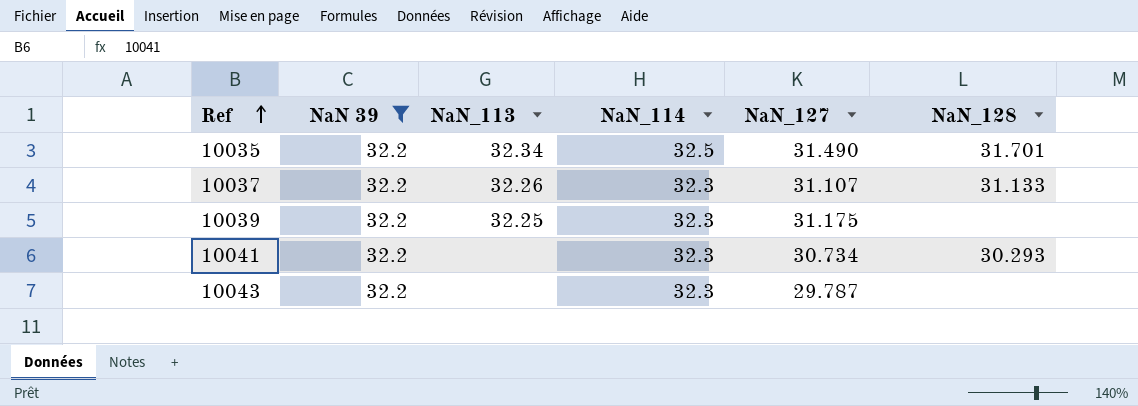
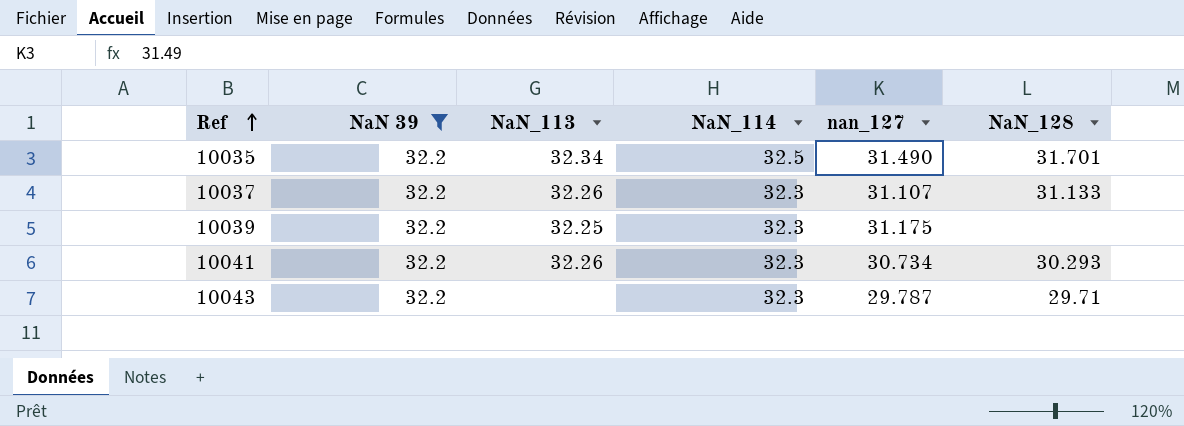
column name: NaN_127 -> nan_127
10041 | NaN_113: none -> 32.26
10043 | NaN_128: none -> 29.71

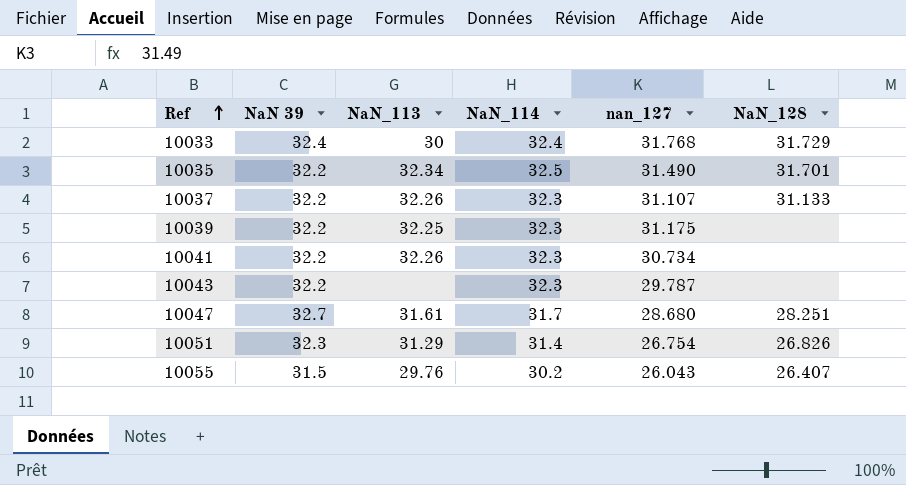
filter: NaN 39 = 32.2 -> none
10041 | NaN_128: 30.293 -> none
10043 | NaN_128: 29.71 -> none

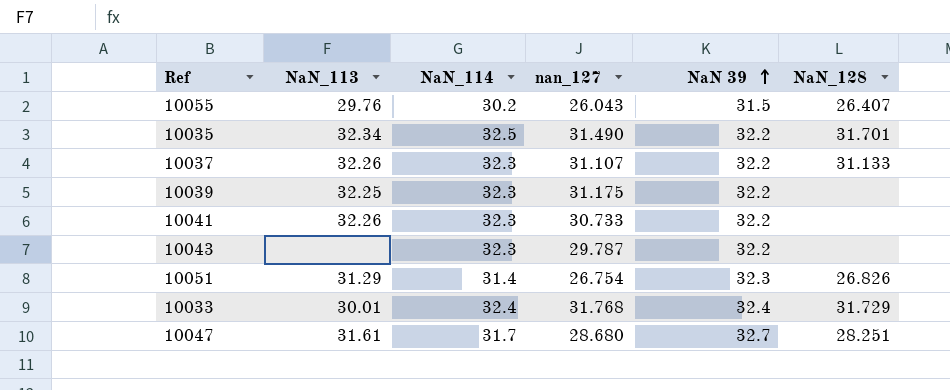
row order: Ref ascending -> NaN 39 ascending
column NaN 39 | position: 2 -> 5
10041 | nan_127: 30.734 -> 30.733
10033 | NaN_113: 30 -> 30.01

